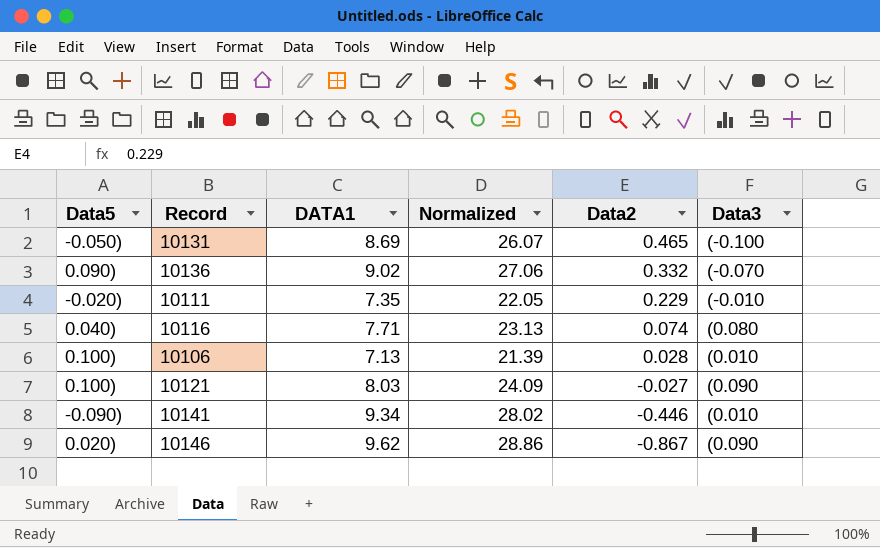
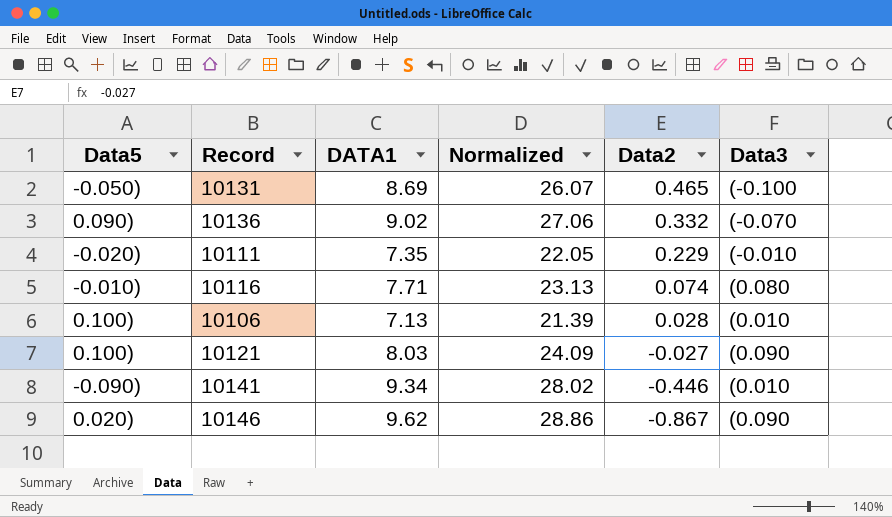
10116 | Data5: 0.040) -> -0.010)

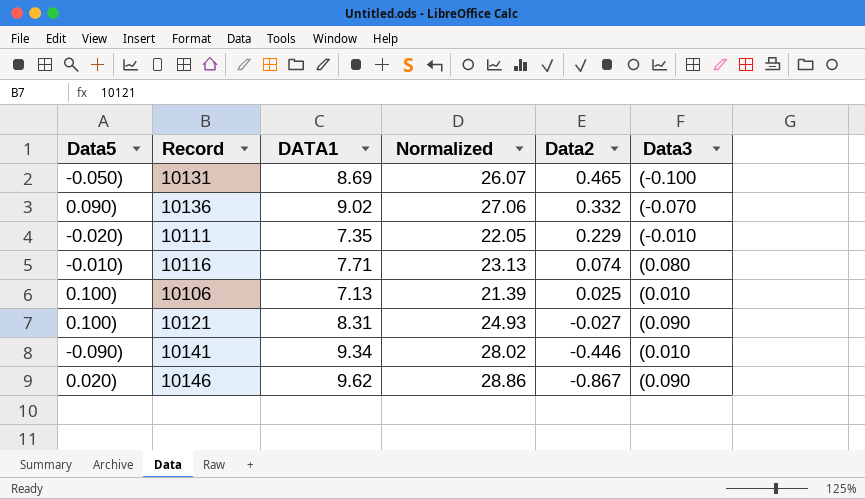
10106 | Data2: 0.028 -> 0.025
10121 | DATA1: 8.03 -> 8.31
10121 | Normalized: 24.09 -> 24.93

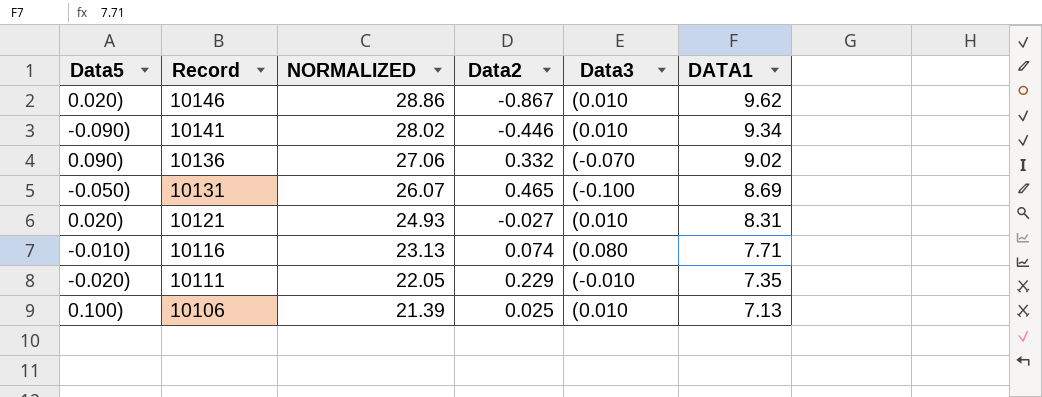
row order: Data2 descending -> Record descending
column name: Normalized -> NORMALIZED
column DATA1 | position: 3 -> 6
10146 | Data3: (0.090 -> (0.010
10121 | Data5: 0.100) -> 0.020)
10121 | Data3: (0.090 -> (0.010

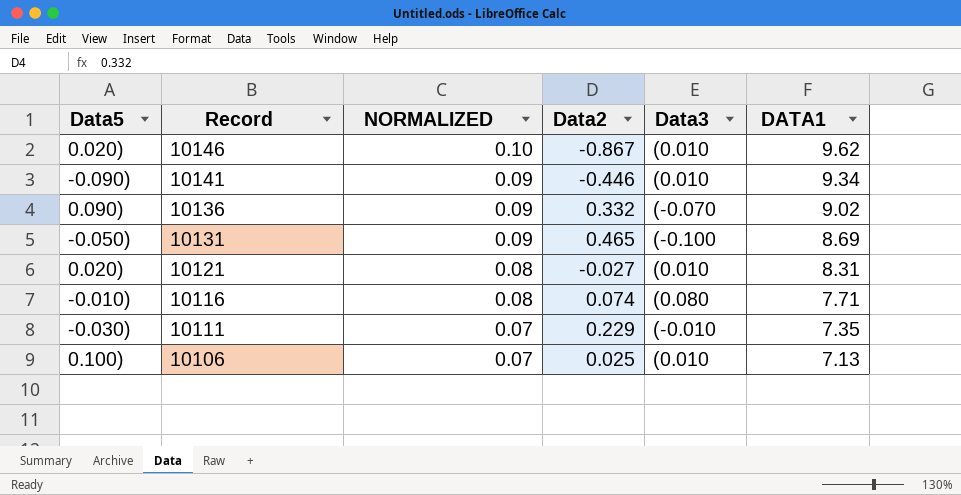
column NORMALIZED | formula: [DATA1] * 3 -> [DATA1] * 0.01
10111 | Data5: -0.020) -> -0.030)

